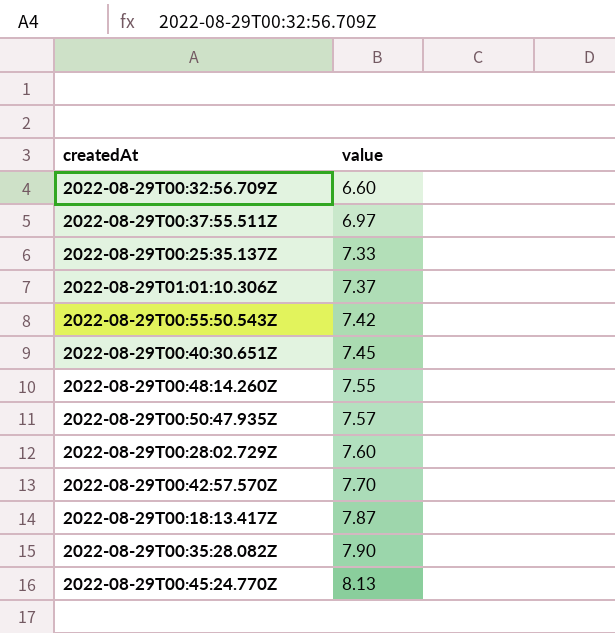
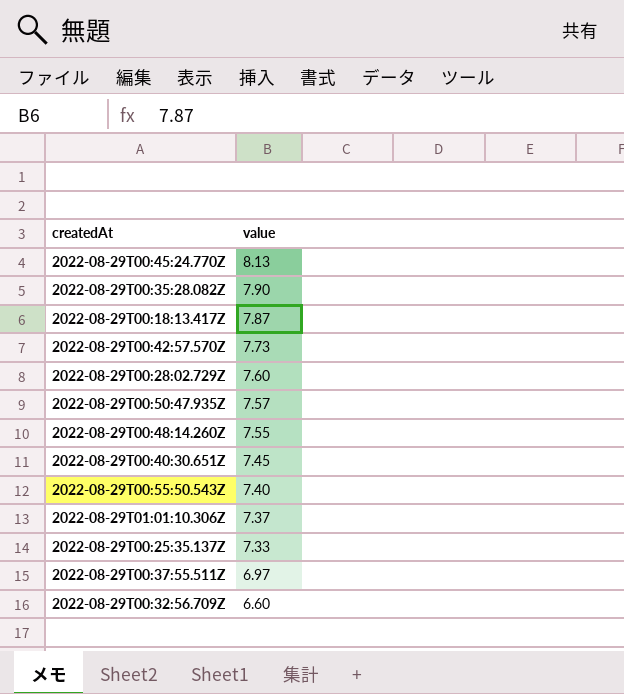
row order: value ascending -> value descending
2022-08-29T00:42:57.570Z | value: 7.70 -> 7.73
2022-08-29T00:55:50.543Z | value: 7.42 -> 7.40

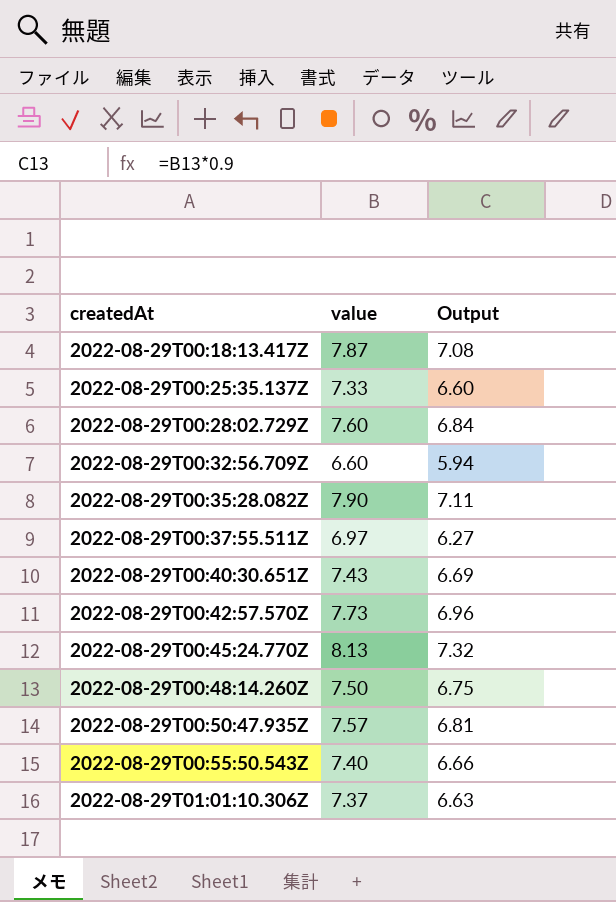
row order: value descending -> createdAt ascending
column Output | formula: none -> [value] * 0.9
2022-08-29T00:40:30.651Z | value: 7.45 -> 7.43
2022-08-29T00:48:14.260Z | value: 7.55 -> 7.50

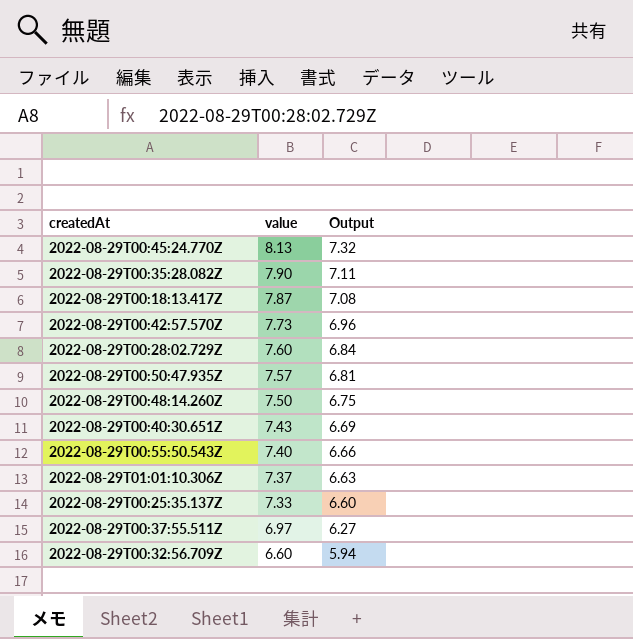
row order: createdAt ascending -> value descending

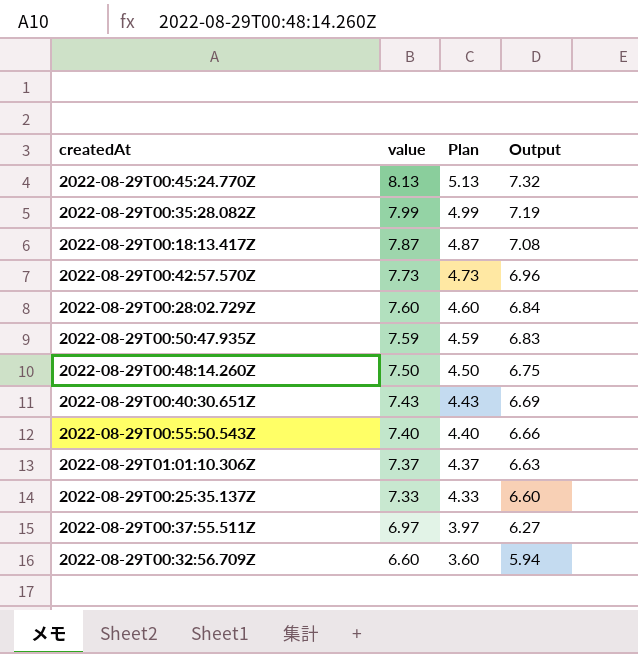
column Plan | formula: none -> [value] - 3
2022-08-29T00:35:28.082Z | value: 7.90 -> 7.99
2022-08-29T00:35:28.082Z | Output: 7.11 -> 7.19
2022-08-29T00:50:47.935Z | value: 7.57 -> 7.59
2022-08-29T00:50:47.935Z | Output: 6.81 -> 6.83

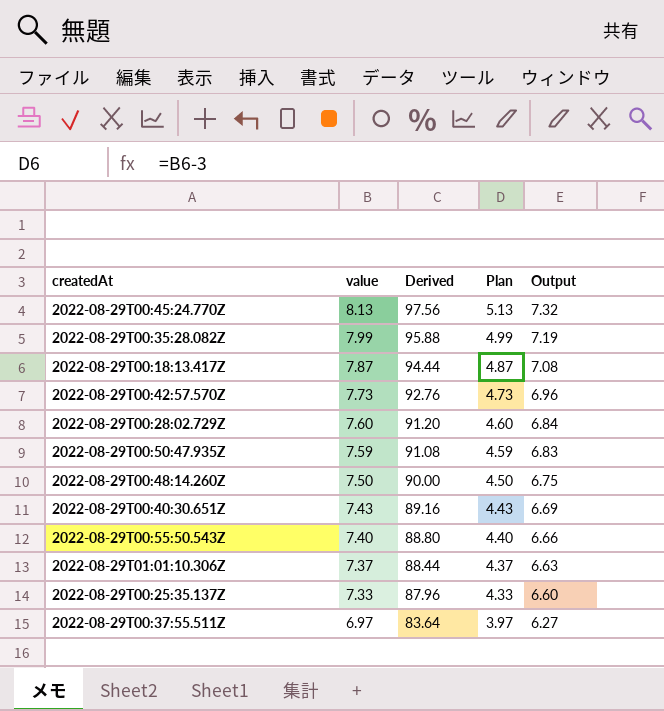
column Derived | formula: none -> [value] * 12
row 2022-08-29T00:32:56.709Z: 6.60 | 3.60 | 5.94 -> none

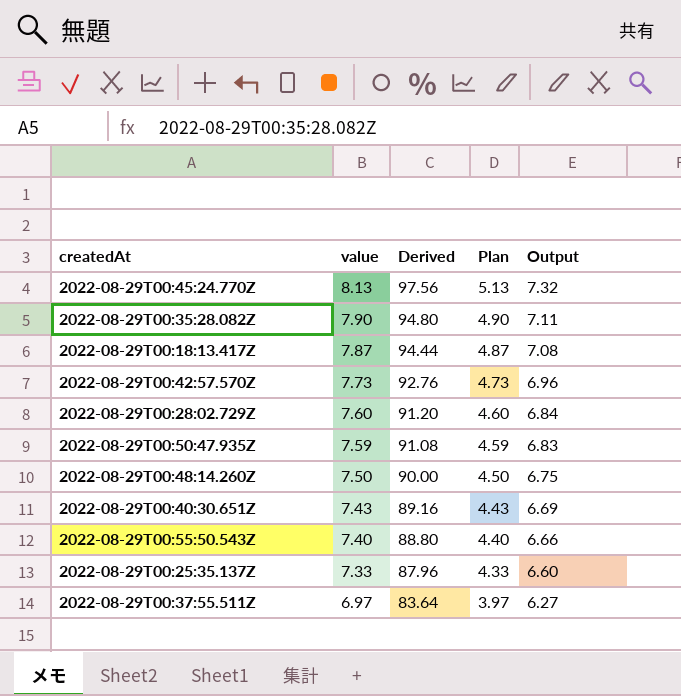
row 2022-08-29T01:01:10.306Z: 7.37 | 88.44 | 4.37 | 6.63 -> none
2022-08-29T00:35:28.082Z | value: 7.99 -> 7.90
2022-08-29T00:35:28.082Z | Derived: 95.88 -> 94.80
2022-08-29T00:35:28.082Z | Plan: 4.99 -> 4.90
2022-08-29T00:35:28.082Z | Output: 7.19 -> 7.11

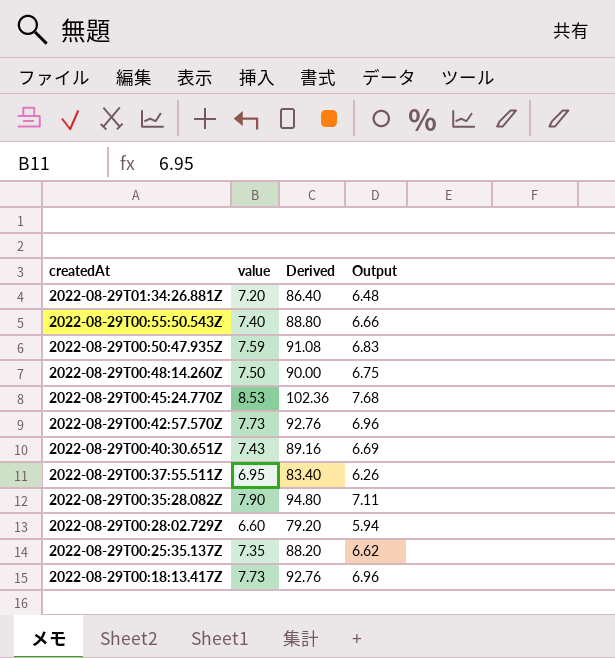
row order: value descending -> createdAt descending
column Plan | formula: [value] - 3 -> none
row 2022-08-29T01:34:26.881Z: none -> 7.20 | 86.40 | 6.48
2022-08-29T00:45:24.770Z | value: 8.13 -> 8.53
2022-08-29T00:45:24.770Z | Derived: 97.56 -> 102.36
2022-08-29T00:45:24.770Z | Output: 7.32 -> 7.68
2022-08-29T00:37:55.511Z | value: 6.97 -> 6.95
2022-08-29T00:37:55.511Z | Derived: 83.64 -> 83.40
2022-08-29T00:37:55.511Z | Output: 6.27 -> 6.26
2022-08-29T00:28:02.729Z | value: 7.60 -> 6.60
2022-08-29T00:28:02.729Z | Derived: 91.20 -> 79.20
2022-08-29T00:28:02.729Z | Output: 6.84 -> 5.94
2022-08-29T00:25:35.137Z | value: 7.33 -> 7.35
2022-08-29T00:25:35.137Z | Derived: 87.96 -> 88.20
2022-08-29T00:25:35.137Z | Output: 6.60 -> 6.62
2022-08-29T00:18:13.417Z | value: 7.87 -> 7.73
2022-08-29T00:18:13.417Z | Derived: 94.44 -> 92.76
2022-08-29T00:18:13.417Z | Output: 7.08 -> 6.96

